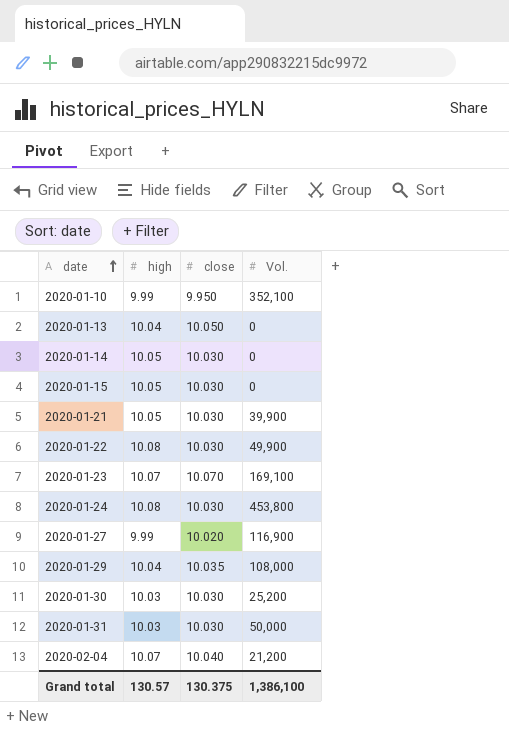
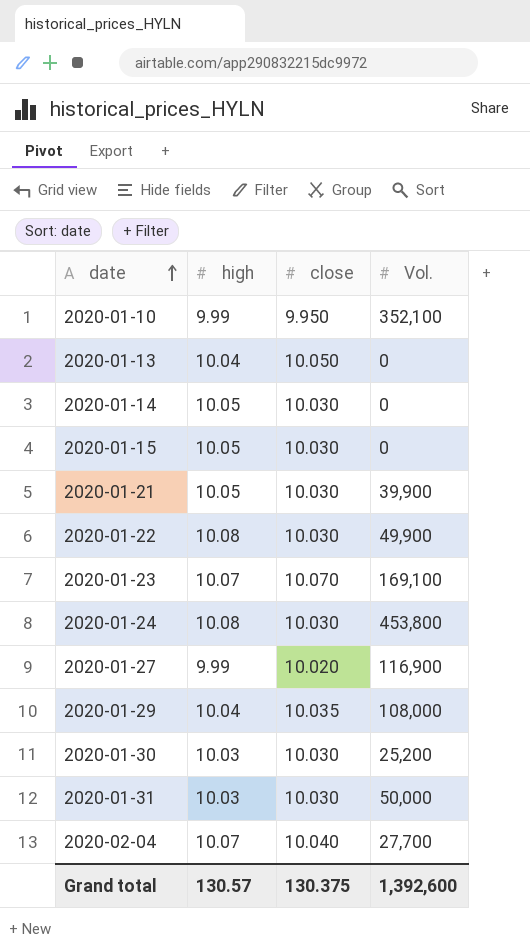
2020-02-04 | Vol.: 21,200 -> 27,700
Grand total | Vol.: 1,386,100 -> 1,392,600

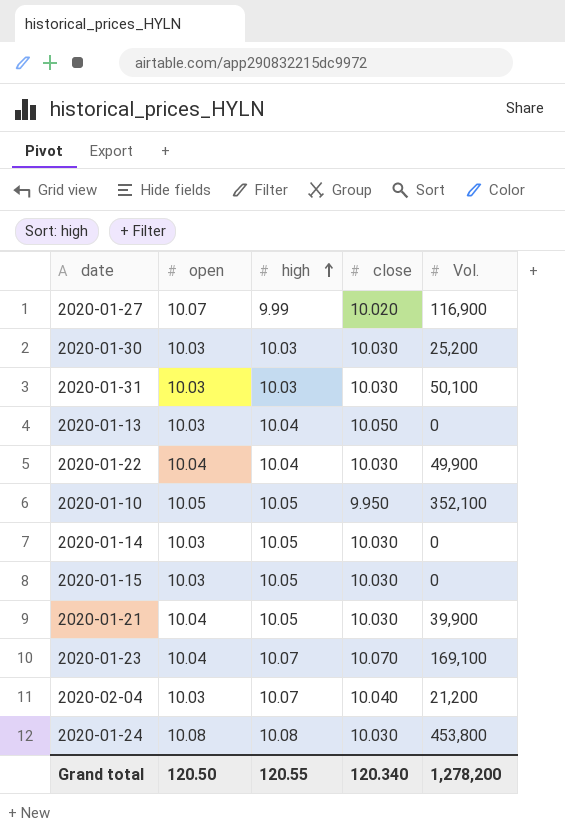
row order: date ascending -> high ascending
column open | position: none -> 2
row 2020-01-29: 10.04 | 10.035 | 108,000 -> none
2020-01-31 | Vol.: 50,000 -> 50,100
2020-01-22 | high: 10.08 -> 10.04
2020-01-10 | high: 9.99 -> 10.05
2020-02-04 | Vol.: 27,700 -> 21,200
Grand total | high: 130.57 -> 120.55
Grand total | close: 130.375 -> 120.340
Grand total | Vol.: 1,392,600 -> 1,278,200

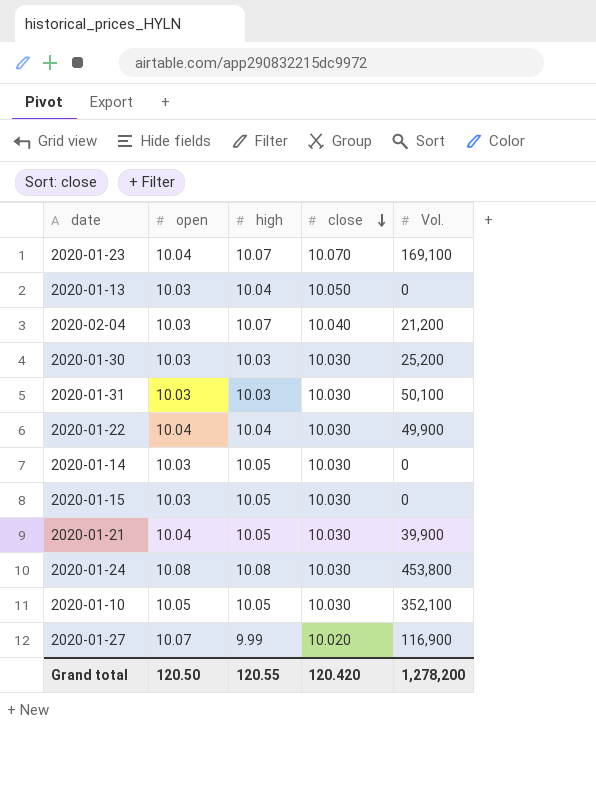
row order: high ascending -> close descending
2020-01-10 | close: 9.950 -> 10.030
Grand total | close: 120.340 -> 120.420

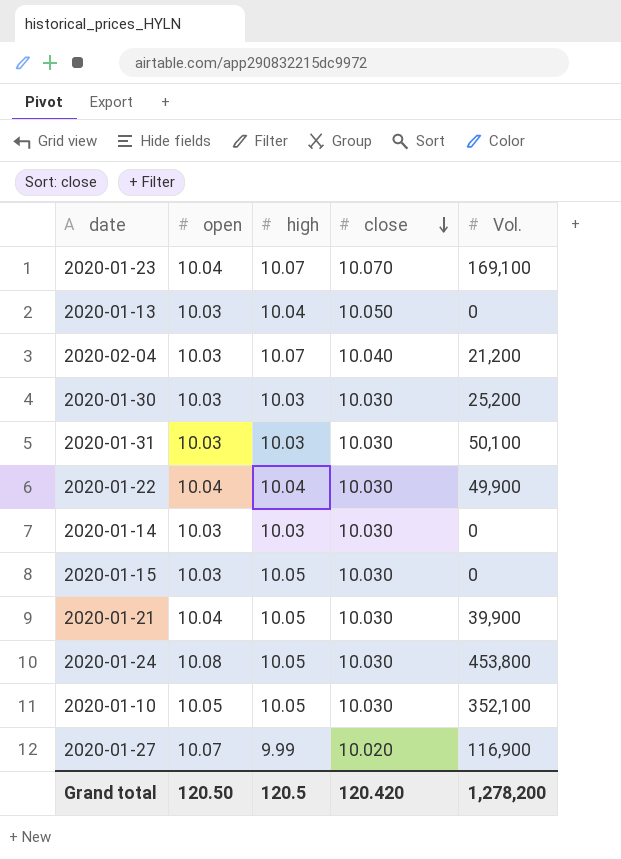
2020-01-14 | high: 10.05 -> 10.03
2020-01-24 | high: 10.08 -> 10.05
Grand total | high: 120.55 -> 120.5

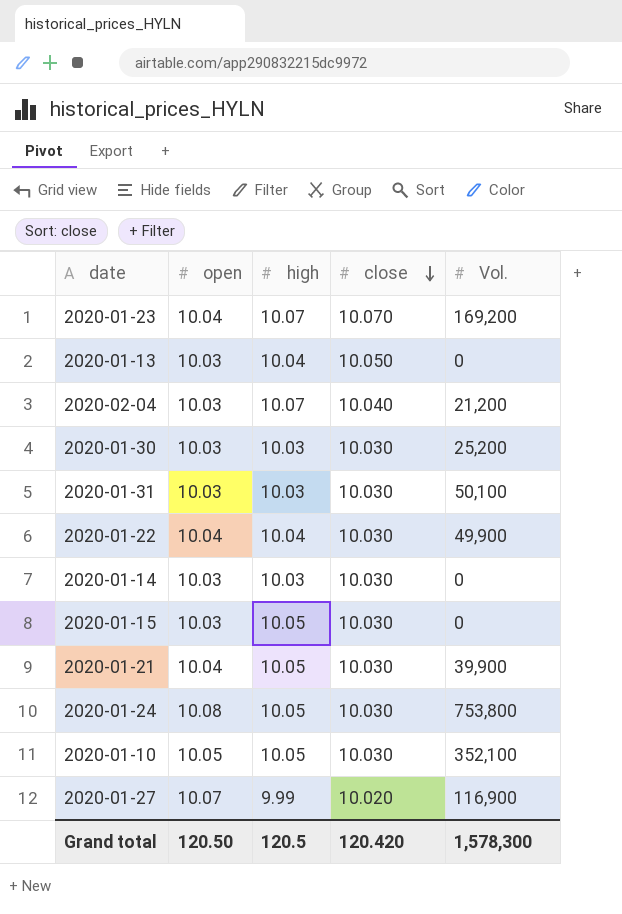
2020-01-23 | Vol.: 169,100 -> 169,200
2020-01-24 | Vol.: 453,800 -> 753,800
Grand total | Vol.: 1,278,200 -> 1,578,300

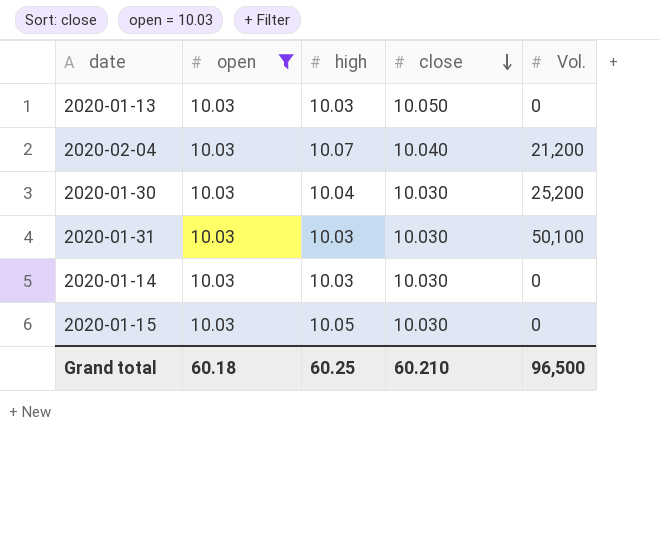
filter: none -> open = 10.03
2020-01-13 | high: 10.04 -> 10.03
2020-01-30 | high: 10.03 -> 10.04
Grand total | open: 120.50 -> 60.18
Grand total | high: 120.5 -> 60.25
Grand total | close: 120.420 -> 60.210
Grand total | Vol.: 1,578,300 -> 96,500

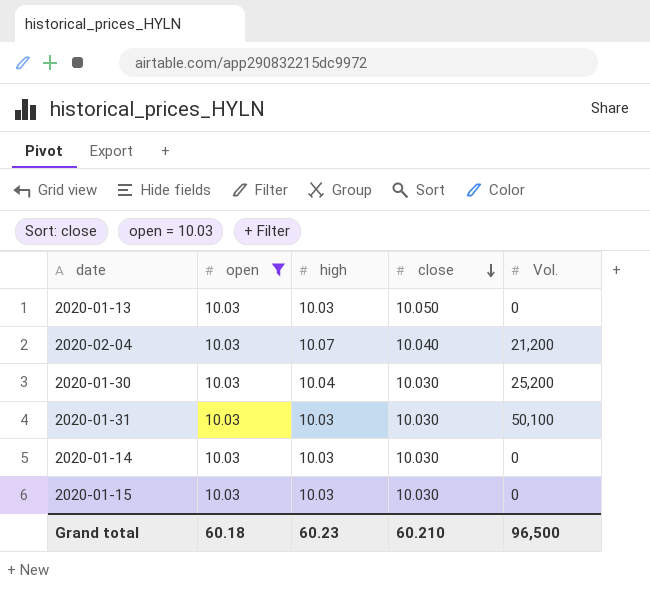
2020-01-15 | high: 10.05 -> 10.03
Grand total | high: 60.25 -> 60.23

